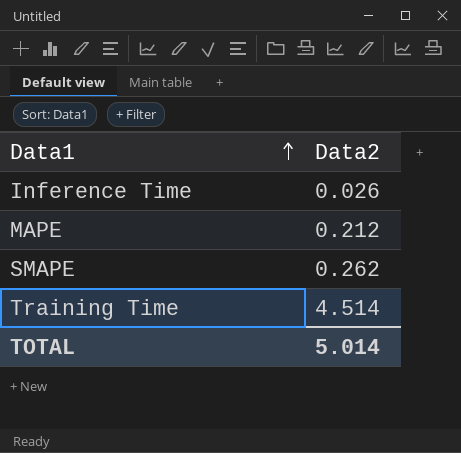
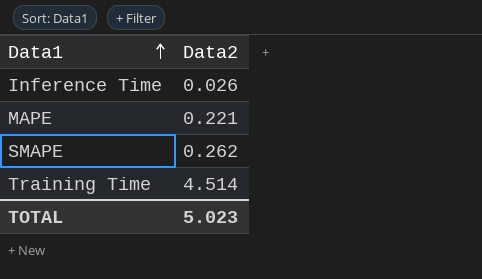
MAPE | Data2: 0.212 -> 0.221
TOTAL | Data2: 5.014 -> 5.023

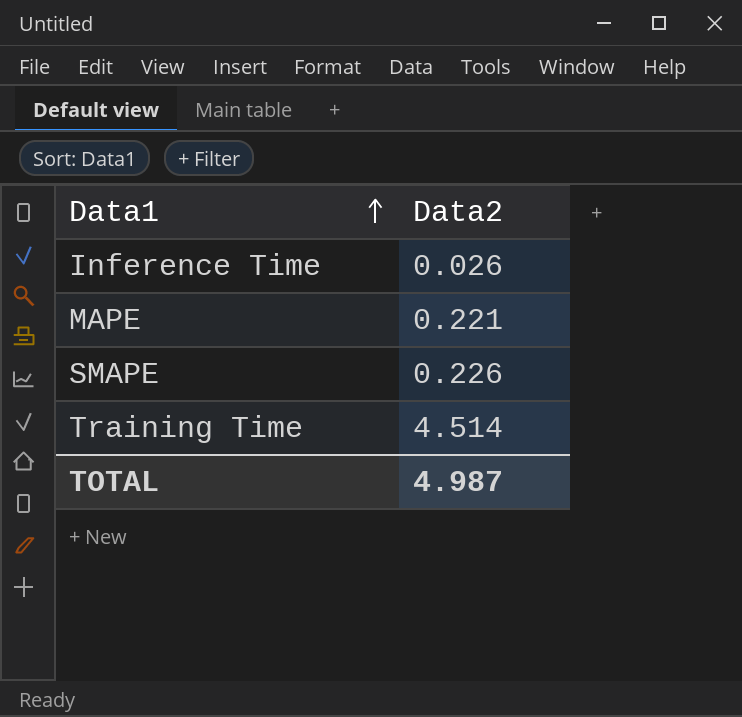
SMAPE | Data2: 0.262 -> 0.226
TOTAL | Data2: 5.023 -> 4.987

